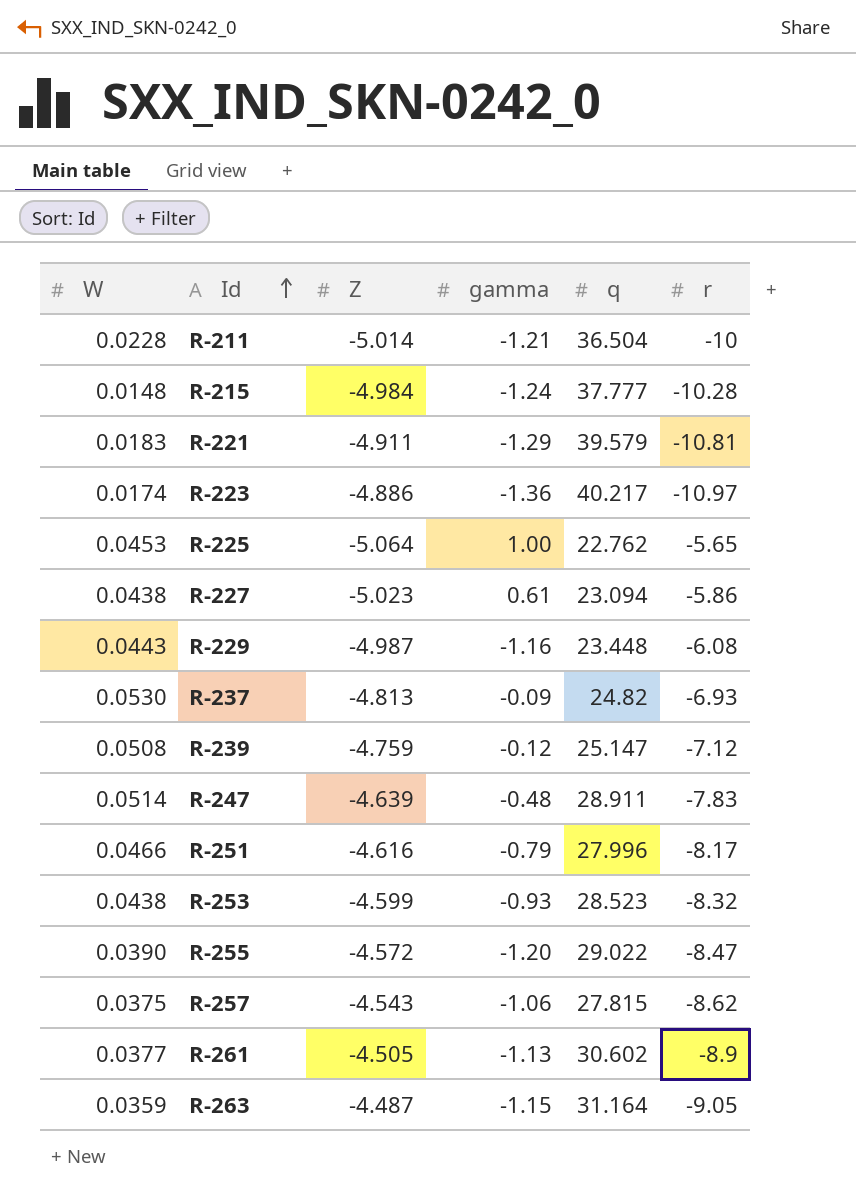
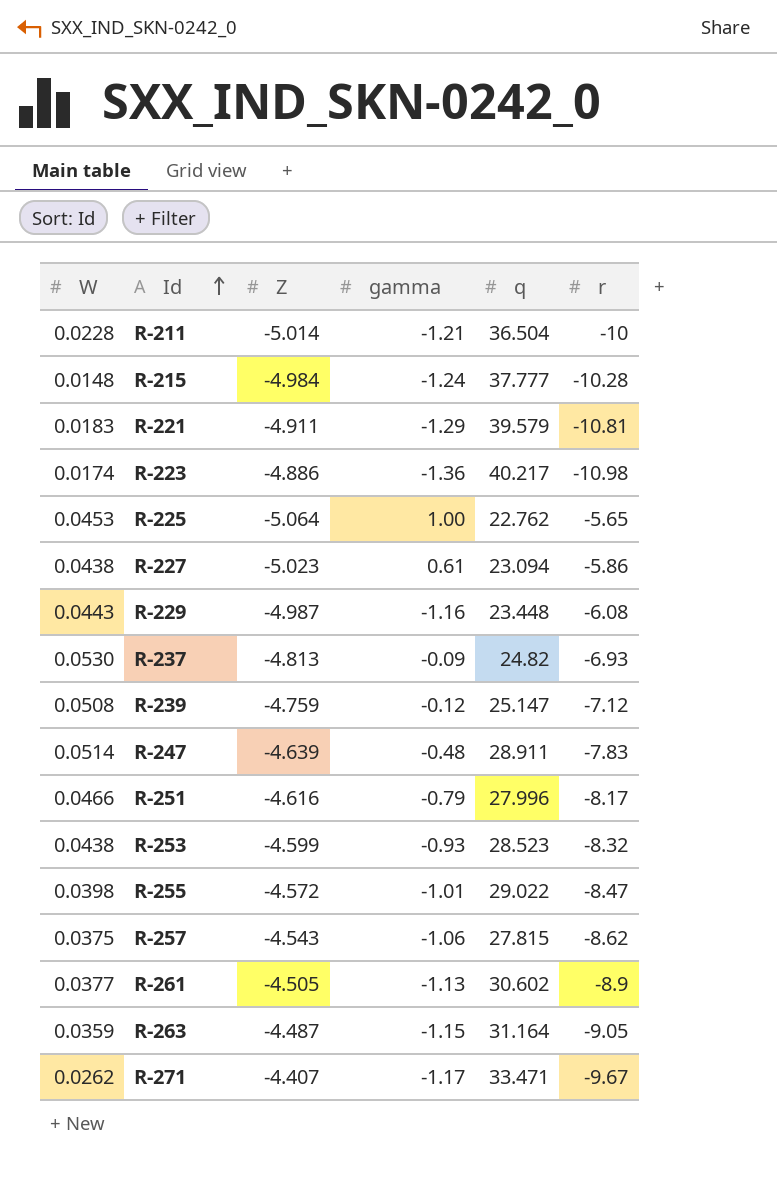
R-223 | r: -10.97 -> -10.98
R-255 | W: 0.0390 -> 0.0398
R-255 | gamma: -1.20 -> -1.01
row R-271: none -> 0.0262 | -4.407 | -1.17 | 33.471 | -9.67

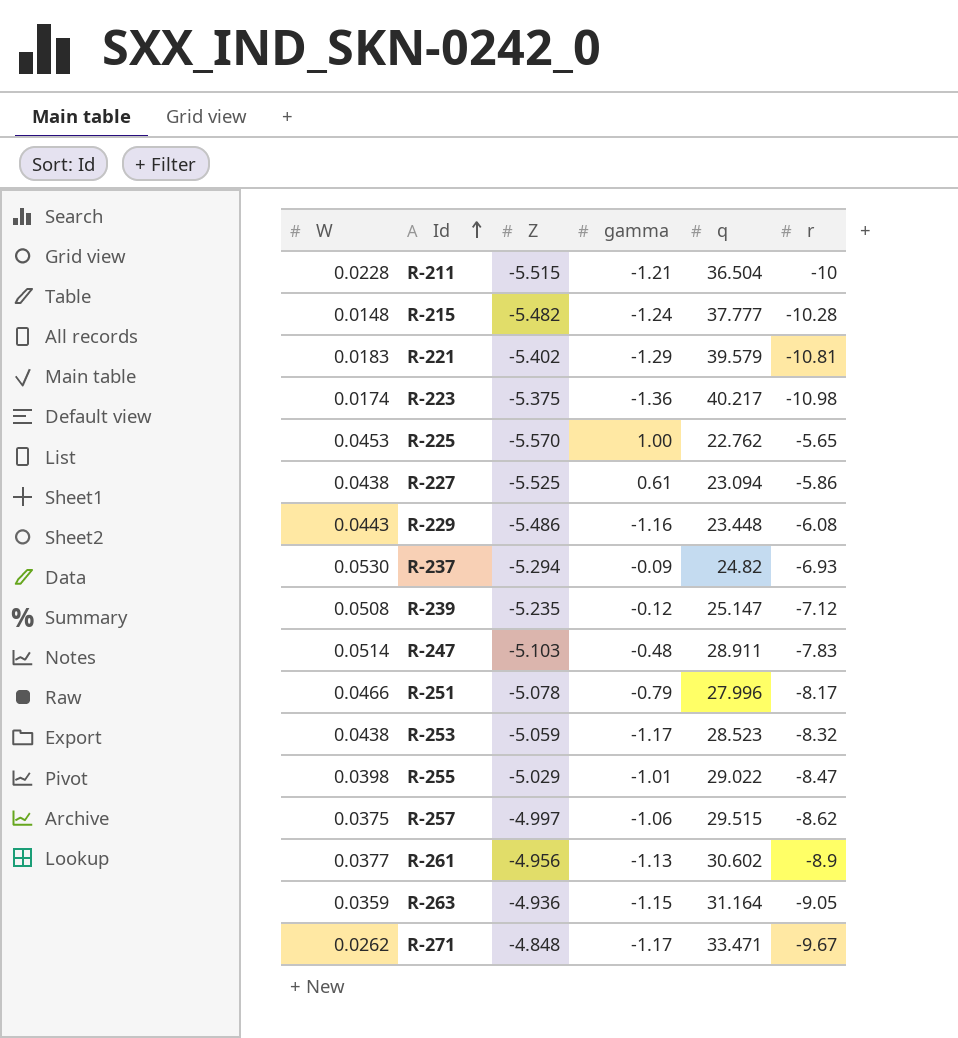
R-211 | Z: -5.014 -> -5.515
R-215 | Z: -4.984 -> -5.482
R-221 | Z: -4.911 -> -5.402
R-223 | Z: -4.886 -> -5.375
R-225 | Z: -5.064 -> -5.570
R-227 | Z: -5.023 -> -5.525
R-229 | Z: -4.987 -> -5.486
R-237 | Z: -4.813 -> -5.294
R-239 | Z: -4.759 -> -5.235
R-247 | Z: -4.639 -> -5.103
R-251 | Z: -4.616 -> -5.078
R-253 | Z: -4.599 -> -5.059
R-253 | gamma: -0.93 -> -1.17
R-255 | Z: -4.572 -> -5.029
R-257 | Z: -4.543 -> -4.997
R-257 | q: 27.815 -> 29.515
R-261 | Z: -4.505 -> -4.956
R-263 | Z: -4.487 -> -4.936
R-271 | Z: -4.407 -> -4.848

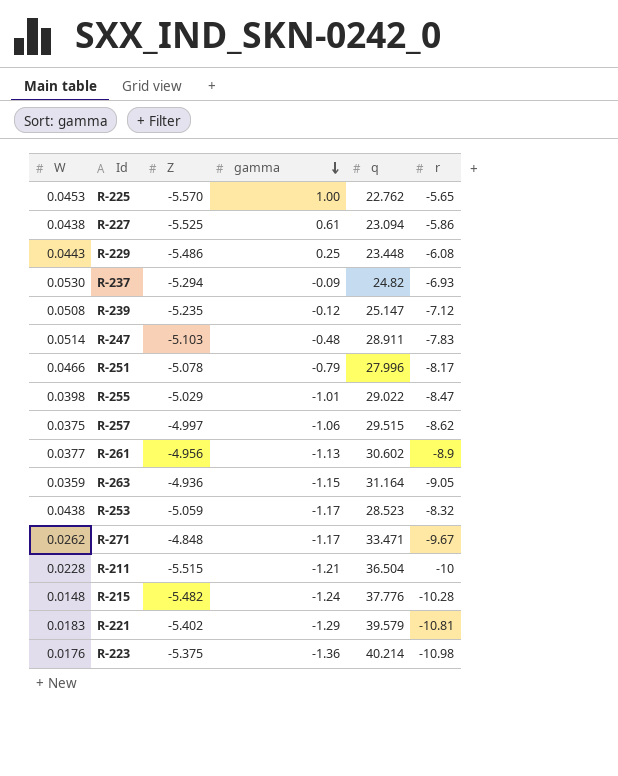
row order: Id ascending -> gamma descending
R-229 | gamma: -1.16 -> 0.25
R-215 | q: 37.777 -> 37.776
R-223 | W: 0.0174 -> 0.0176
R-223 | q: 40.217 -> 40.214

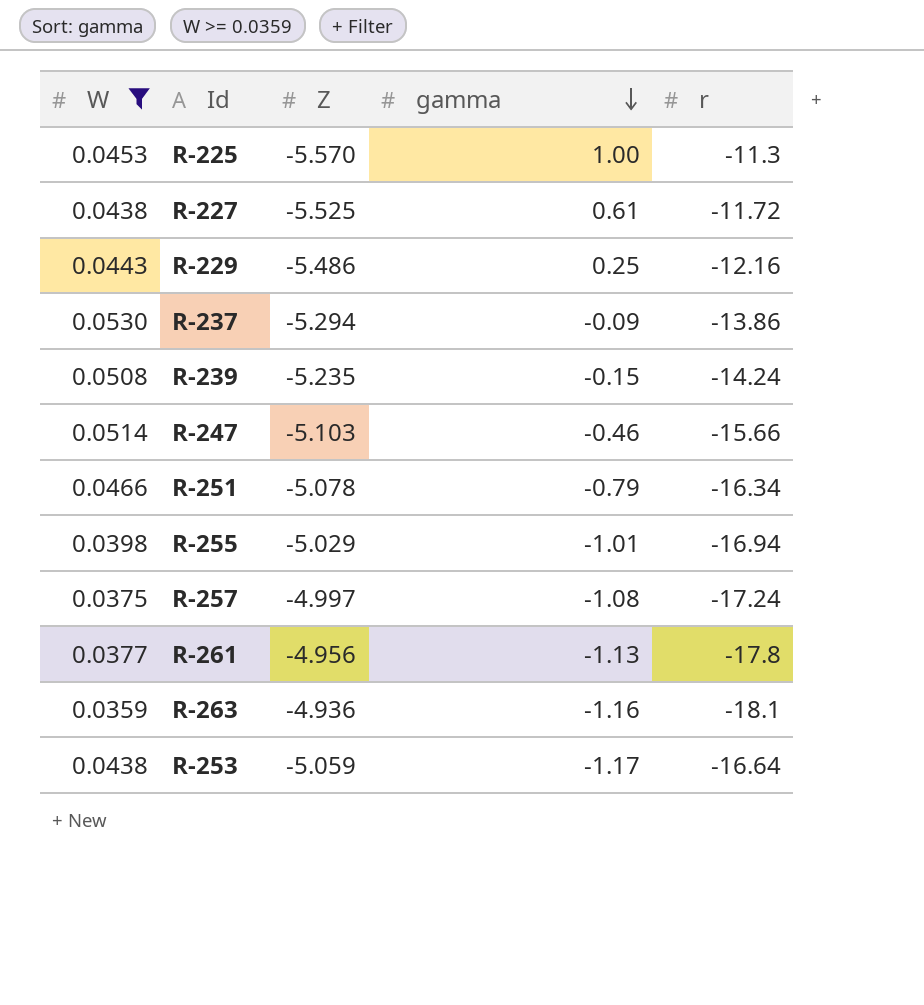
filter: none -> W >= 0.0359
column q | position: 5 -> none
R-225 | r: -5.65 -> -11.3
R-227 | r: -5.86 -> -11.72
R-229 | r: -6.08 -> -12.16
R-237 | r: -6.93 -> -13.86
R-239 | gamma: -0.12 -> -0.15
R-239 | r: -7.12 -> -14.24
R-247 | gamma: -0.48 -> -0.46
R-247 | r: -7.83 -> -15.66
R-251 | r: -8.17 -> -16.34
R-255 | r: -8.47 -> -16.94
R-257 | gamma: -1.06 -> -1.08
R-257 | r: -8.62 -> -17.24
R-261 | r: -8.9 -> -17.8
R-263 | gamma: -1.15 -> -1.16
R-263 | r: -9.05 -> -18.1
R-253 | r: -8.32 -> -16.64

